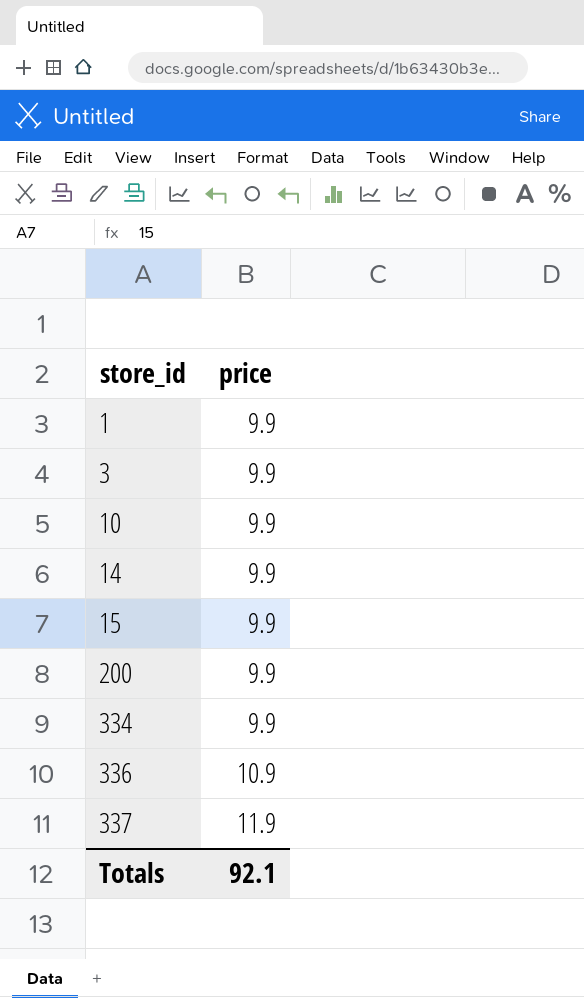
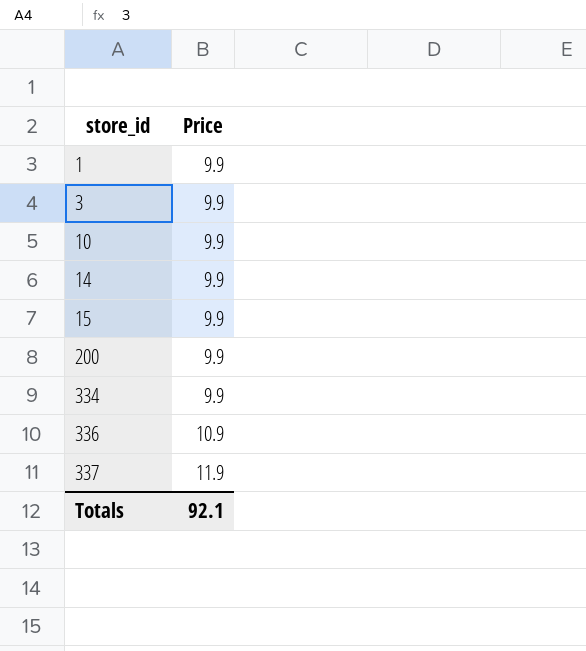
column name: price -> Price

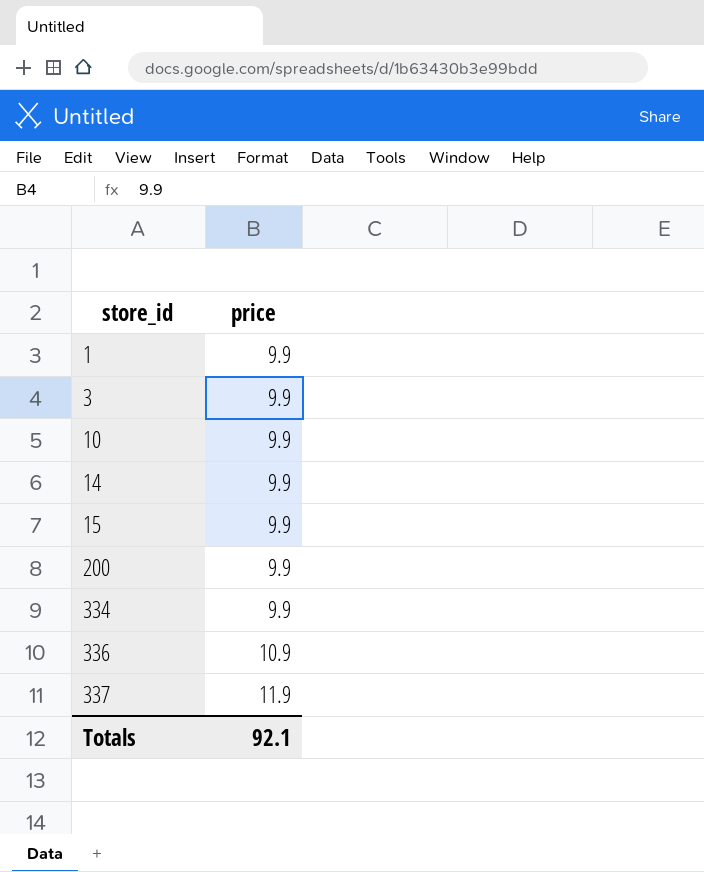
column name: Price -> price

